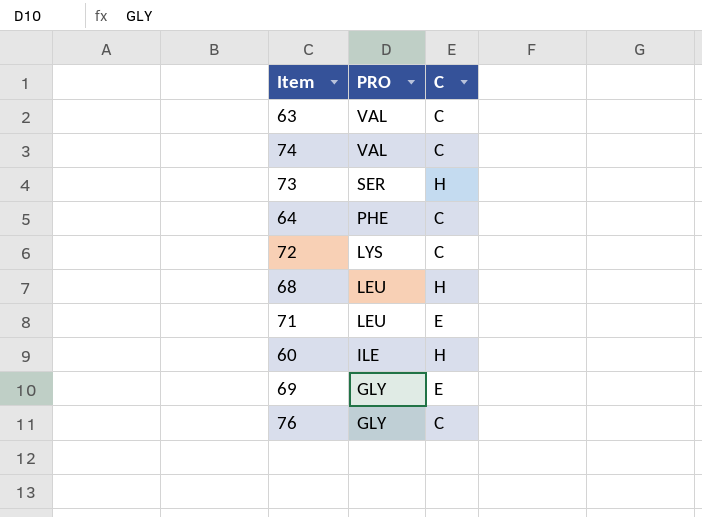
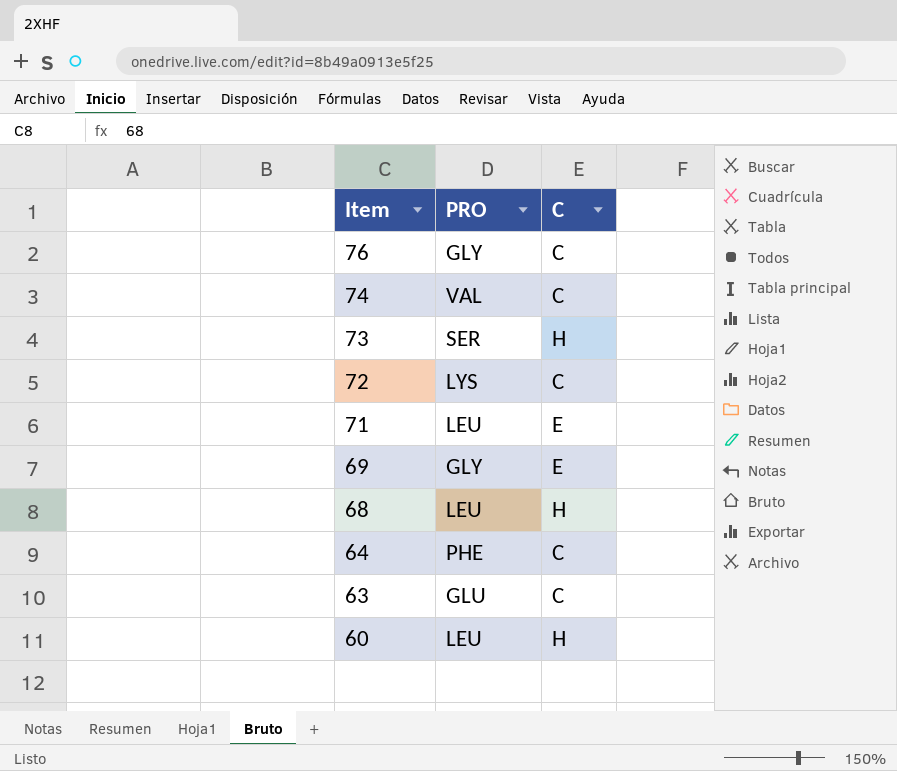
row order: PRO descending -> Item descending
63 | PRO: VAL -> GLU
60 | PRO: ILE -> LEU

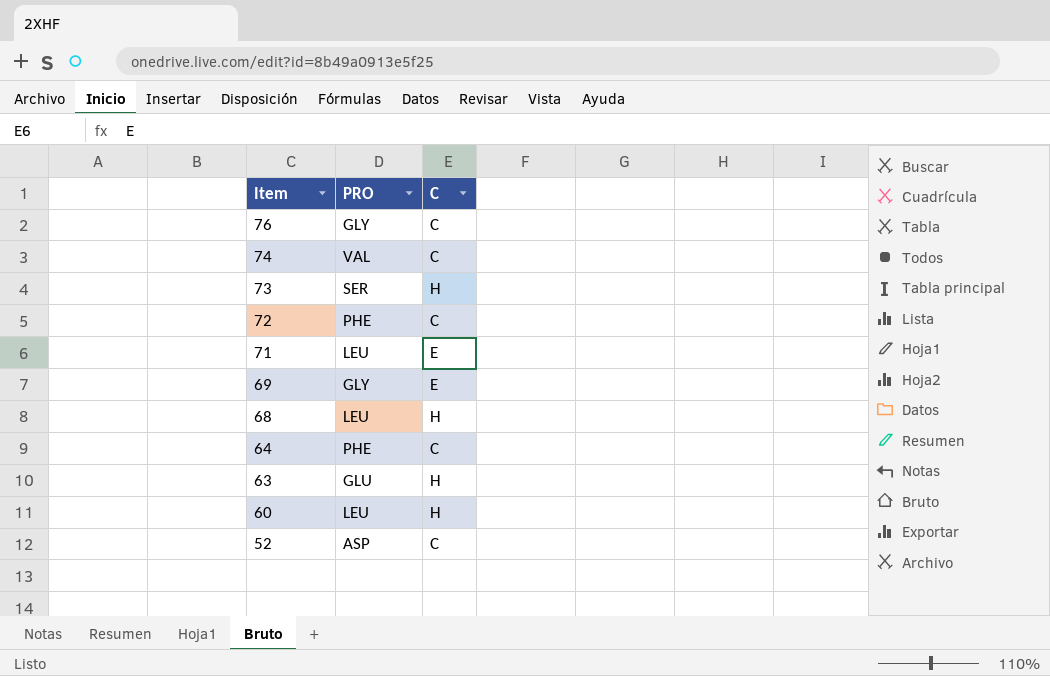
72 | PRO: LYS -> PHE
63 | C: C -> H
row 52: none -> ASP | C

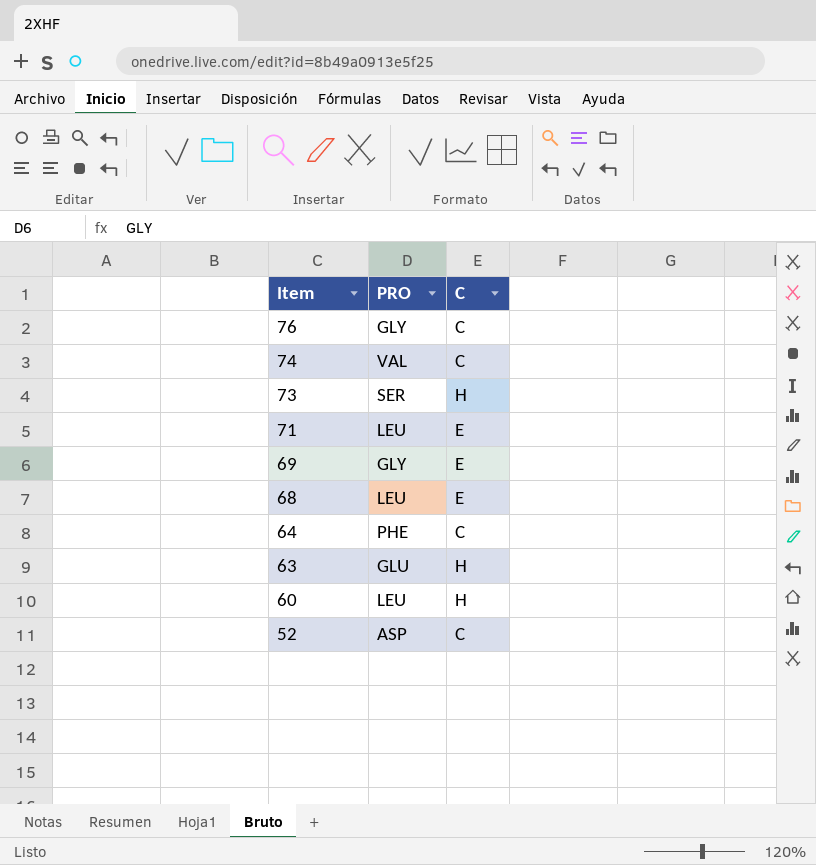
row 72: PHE | C -> none
68 | C: H -> E

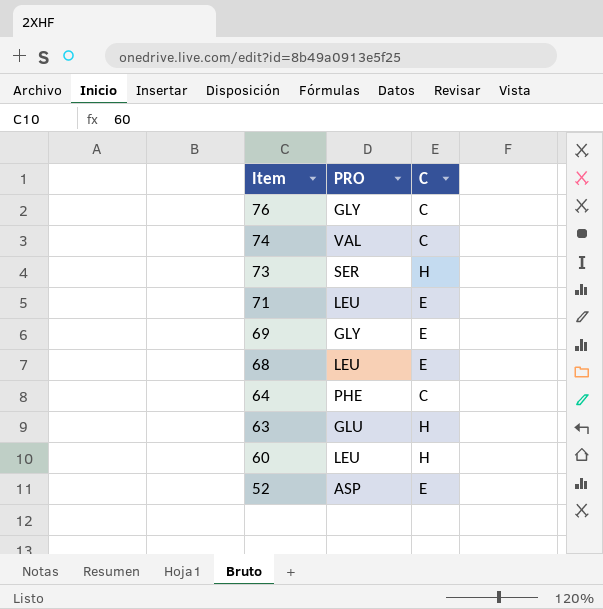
52 | C: C -> E

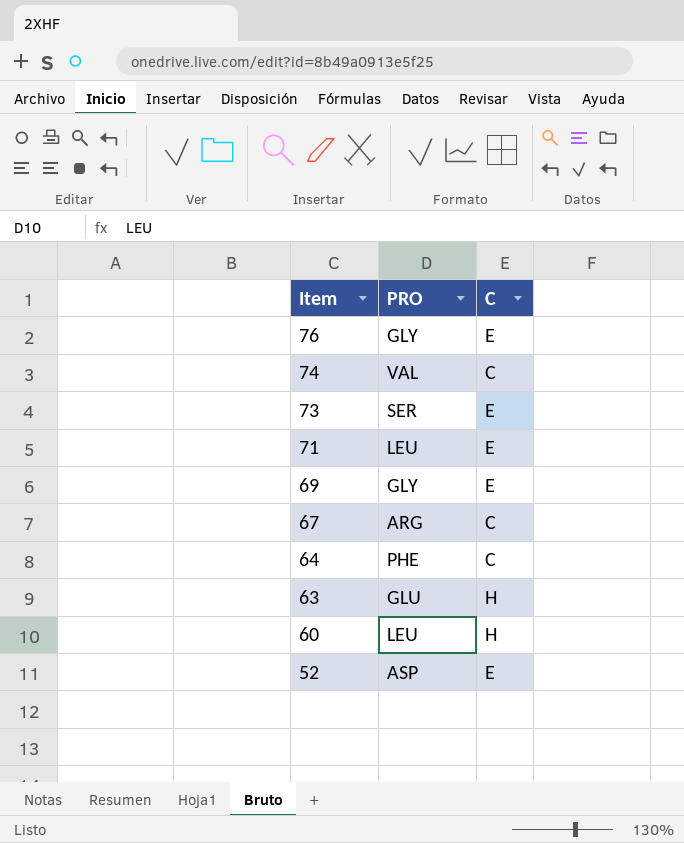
row 68: LEU | E -> none
76 | C: C -> E
73 | C: H -> E
row 67: none -> ARG | C

